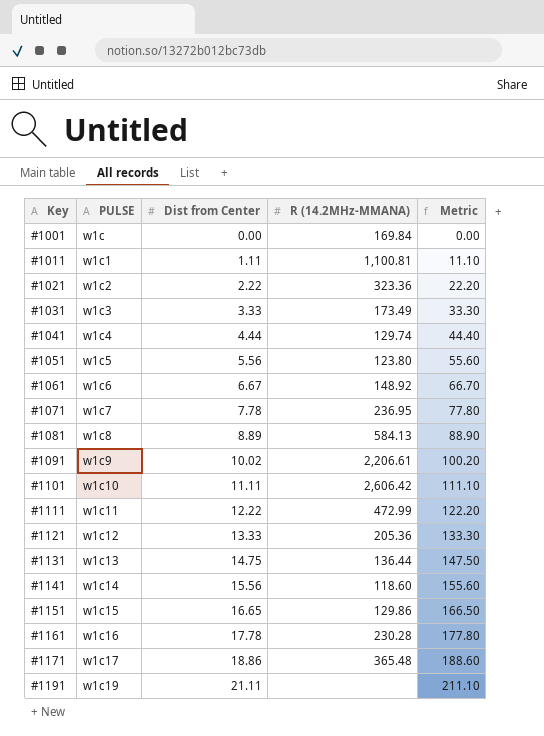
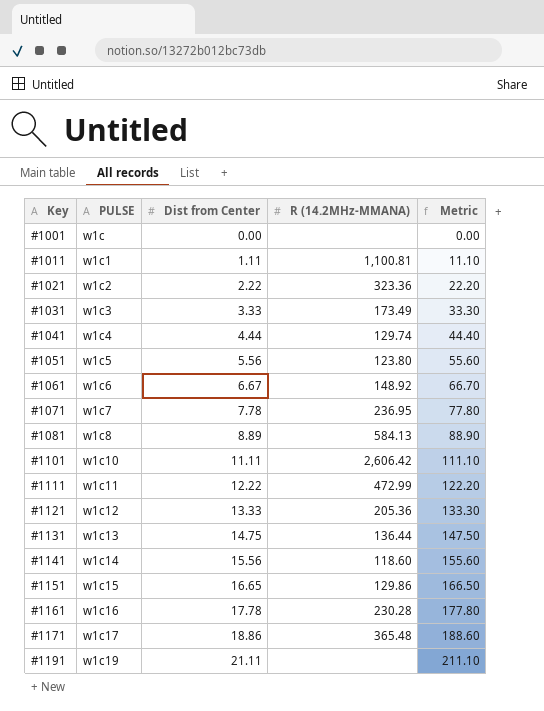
row #1091: w1c9 | 10.02 | 2,206.61 | 100.20 -> none
#1001 | R (14.2MHz-MMANA): 169.84 -> none

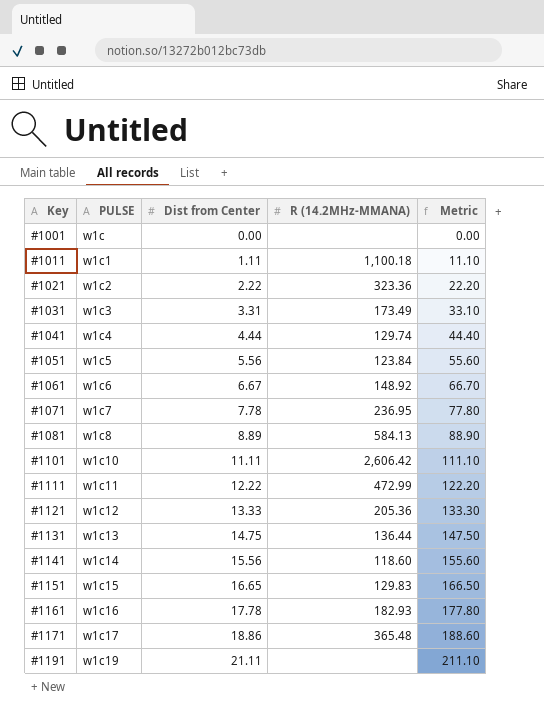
#1011 | R (14.2MHz-MMANA): 1,100.81 -> 1,100.18
#1031 | Dist from Center: 3.33 -> 3.31
#1031 | Metric: 33.30 -> 33.10
#1051 | R (14.2MHz-MMANA): 123.80 -> 123.84
#1151 | R (14.2MHz-MMANA): 129.86 -> 129.83
#1161 | R (14.2MHz-MMANA): 230.28 -> 182.93

